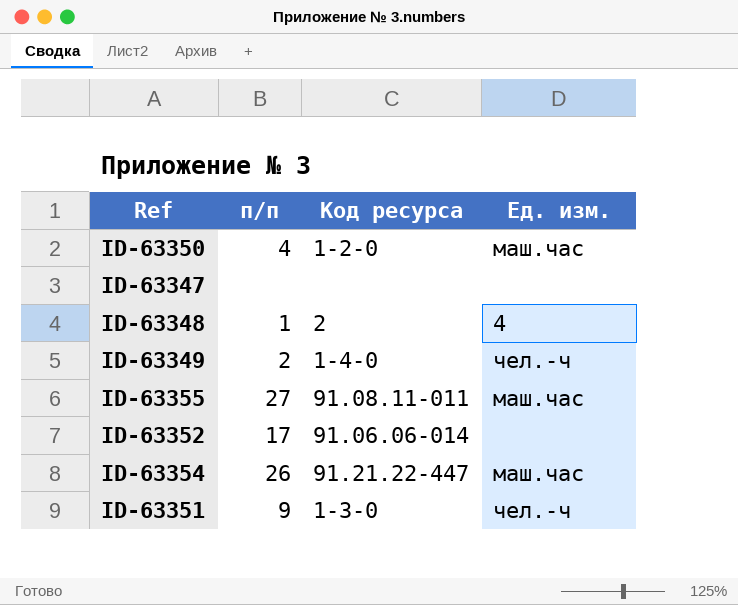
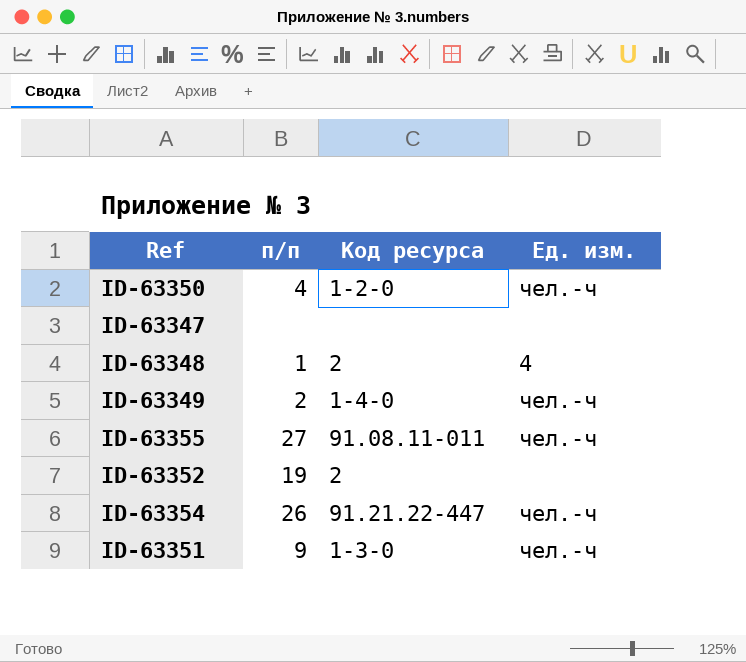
ID-63350 | Ед. изм.: маш.час -> чел.-ч
ID-63355 | Ед. изм.: маш.час -> чел.-ч
ID-63352 | п/п: 17 -> 19
ID-63352 | Код ресурса: 91.06.06-014 -> 2
ID-63354 | Ед. изм.: маш.час -> чел.-ч

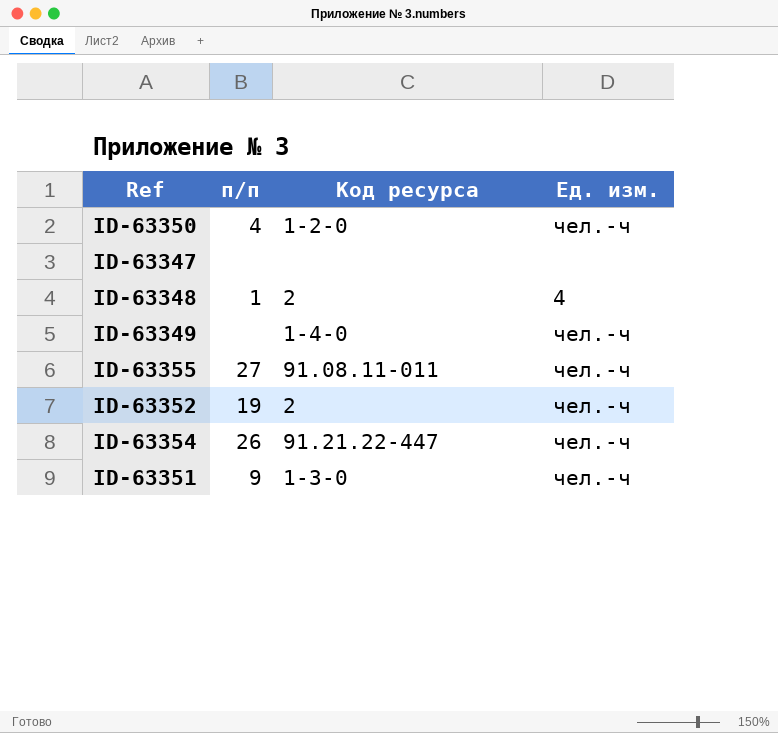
ID-63349 | п/п: 2 -> none
ID-63352 | Ед. изм.: none -> чел.-ч

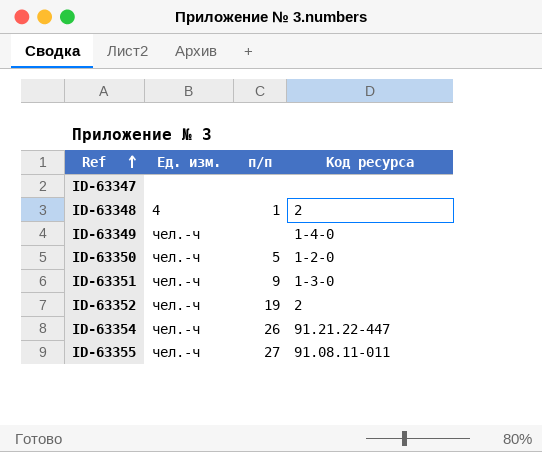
row order: none -> Ref ascending
column Ед. изм. | position: 4 -> 2
ID-63350 | п/п: 4 -> 5

